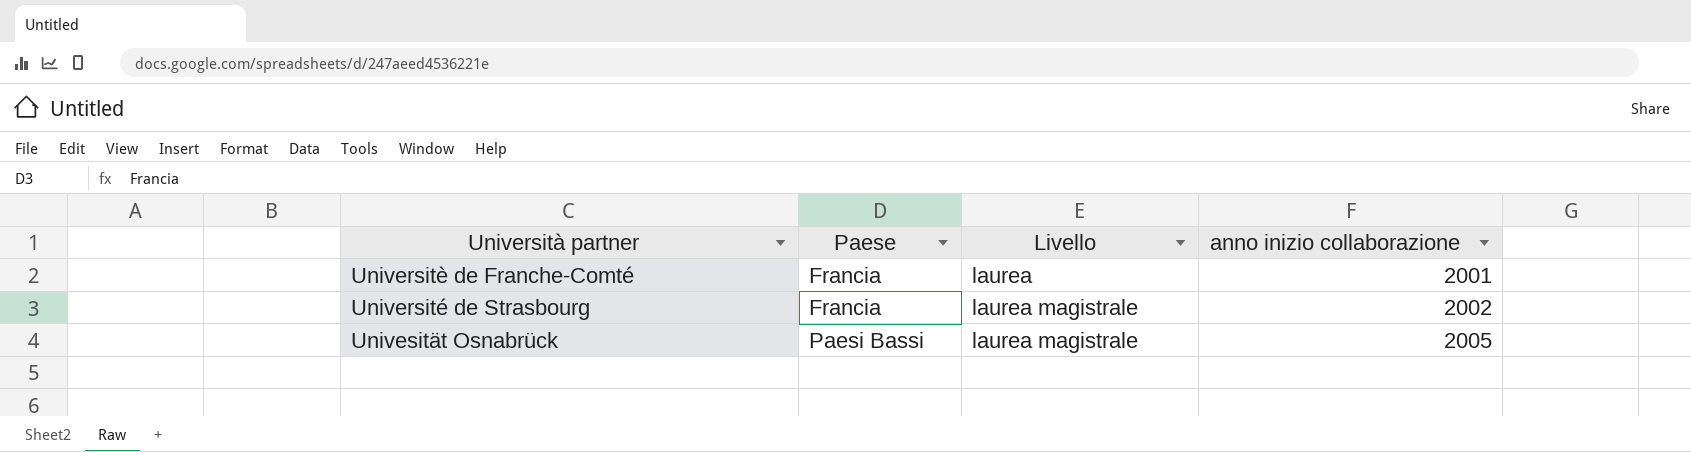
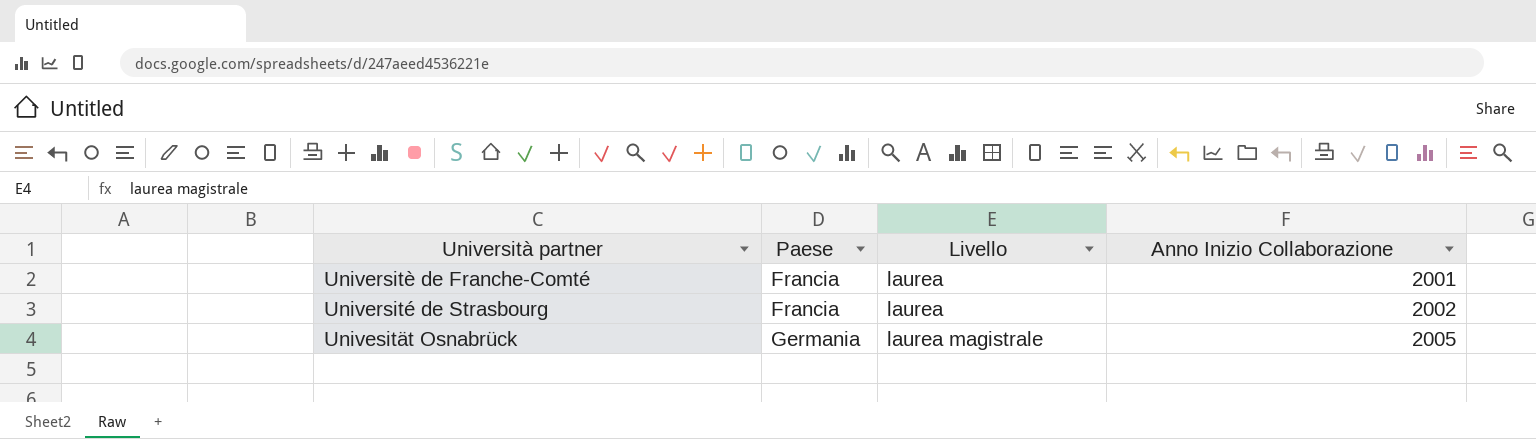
column name: anno inizio collaborazione -> Anno Inizio Collaborazione
Université de Strasbourg | Livello: laurea magistrale -> laurea
Univesität Osnabrück | Paese: Paesi Bassi -> Germania

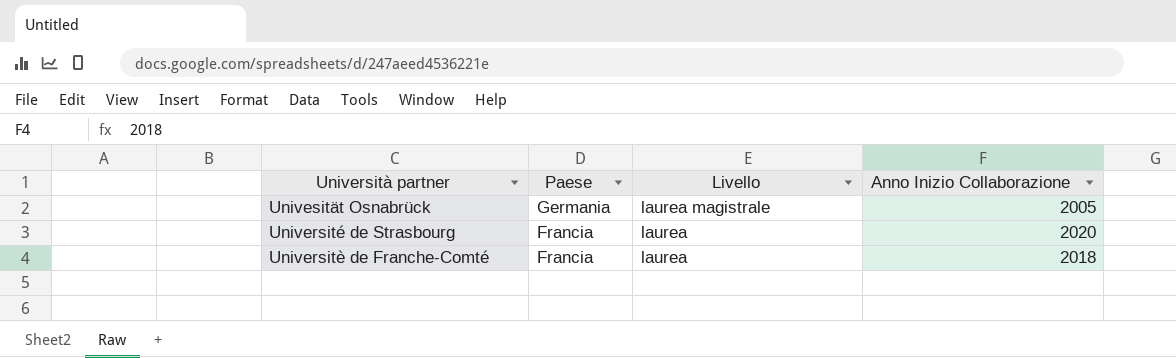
row order: Università partner ascending -> Università partner descending
Université de Strasbourg | Anno Inizio Collaborazione: 2002 -> 2020
Universitè de Franche-Comté | Anno Inizio Collaborazione: 2001 -> 2018

